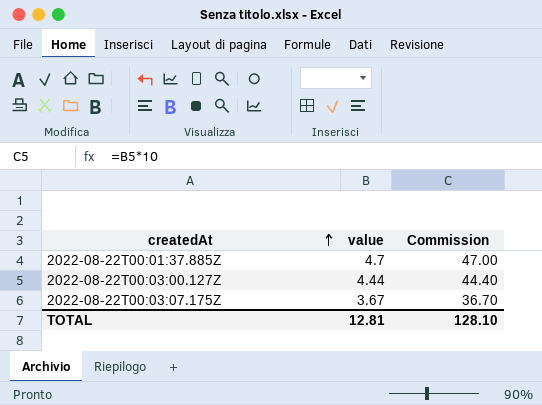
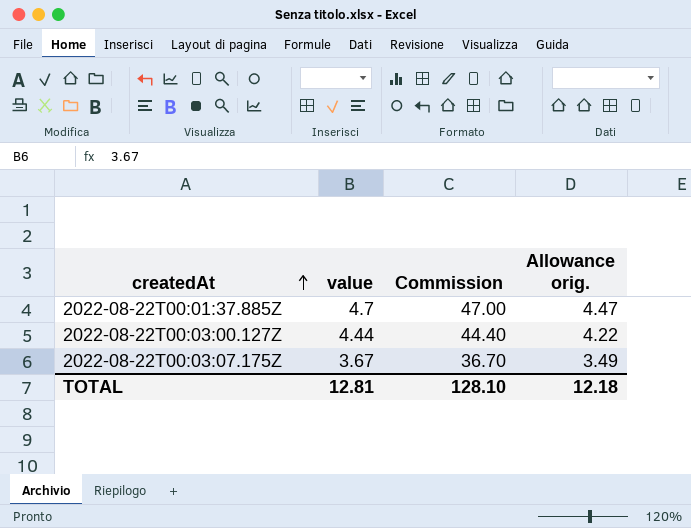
column Allowance orig. | formula: none -> [value] * 0.95

